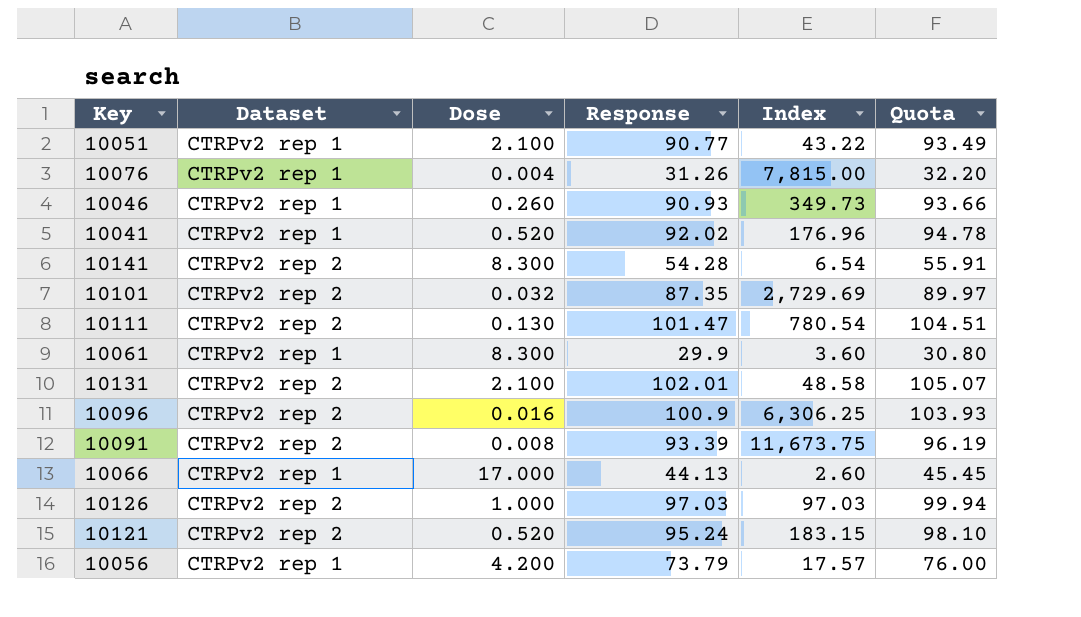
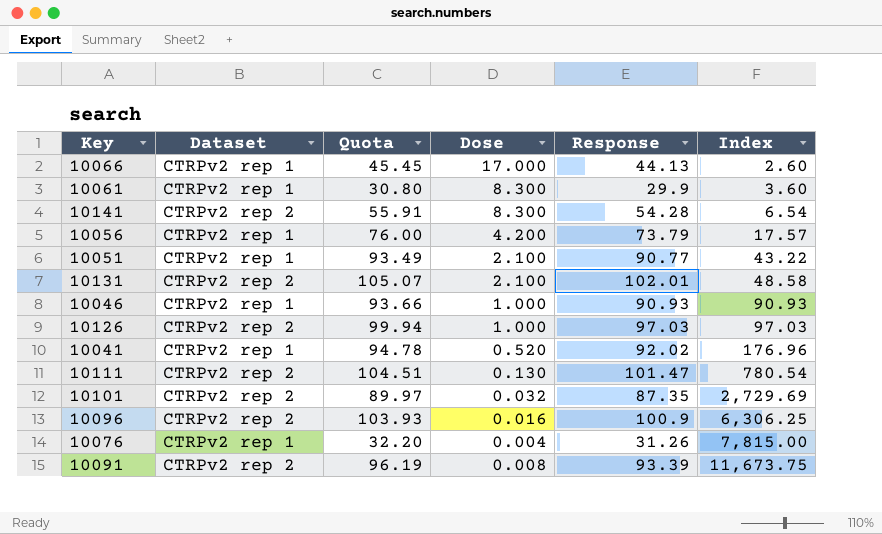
row order: none -> Index ascending
column Quota | position: 6 -> 3
row 10121: CTRPv2 rep 2 | 0.520 | 95.24 | 183.15 | 98.10 -> none
10046 | Dose: 0.260 -> 1.000
10046 | Index: 349.73 -> 90.93

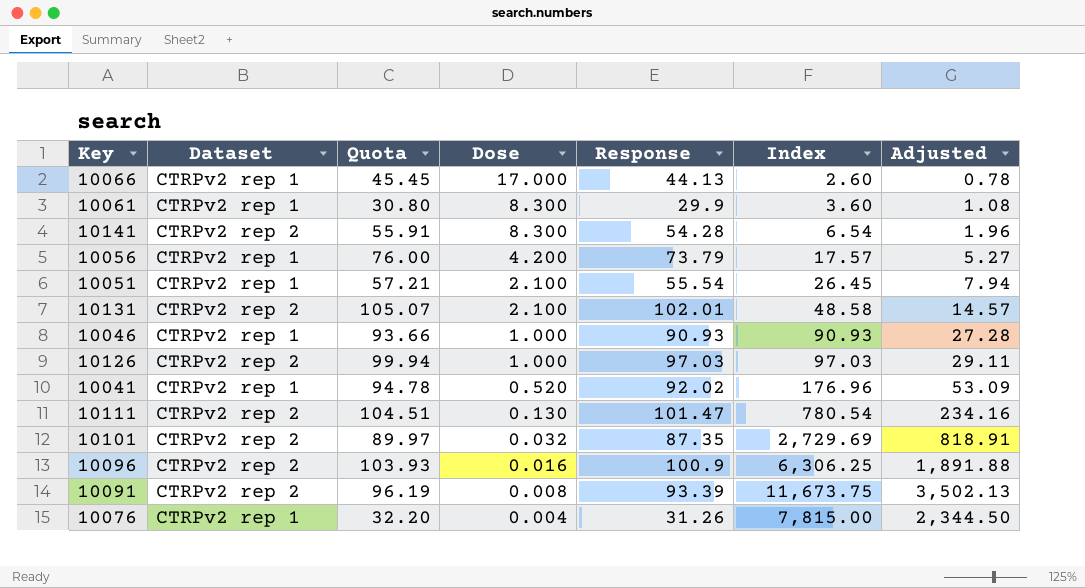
row order: Index ascending -> Dose descending
column Adjusted | formula: none -> [Index] * 0.3
10051 | Quota: 93.49 -> 57.21
10051 | Response: 90.77 -> 55.54
10051 | Index: 43.22 -> 26.45

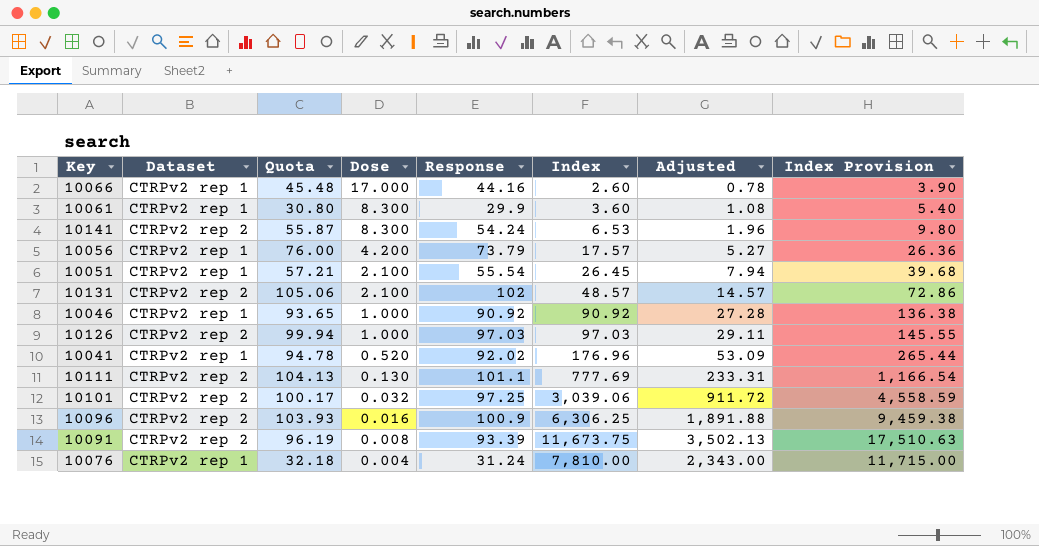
column Index Provision | formula: none -> [Index] * 1.5
10066 | Quota: 45.45 -> 45.48
10066 | Response: 44.13 -> 44.16
10141 | Quota: 55.91 -> 55.87
10141 | Response: 54.28 -> 54.24
10141 | Index: 6.54 -> 6.53
10131 | Quota: 105.07 -> 105.06
10131 | Response: 102.01 -> 102
10131 | Index: 48.58 -> 48.57
10046 | Quota: 93.66 -> 93.65
10046 | Response: 90.93 -> 90.92
10046 | Index: 90.93 -> 90.92
10111 | Quota: 104.51 -> 104.13
10111 | Response: 101.47 -> 101.1
10111 | Index: 780.54 -> 777.69
10111 | Adjusted: 234.16 -> 233.31
10101 | Quota: 89.97 -> 100.17
10101 | Response: 87.35 -> 97.25
10101 | Index: 2,729.69 -> 3,039.06
10101 | Adjusted: 818.91 -> 911.72
10076 | Quota: 32.20 -> 32.18
10076 | Response: 31.26 -> 31.24
10076 | Index: 7,815.00 -> 7,810.00
10076 | Adjusted: 2,344.50 -> 2,343.00

